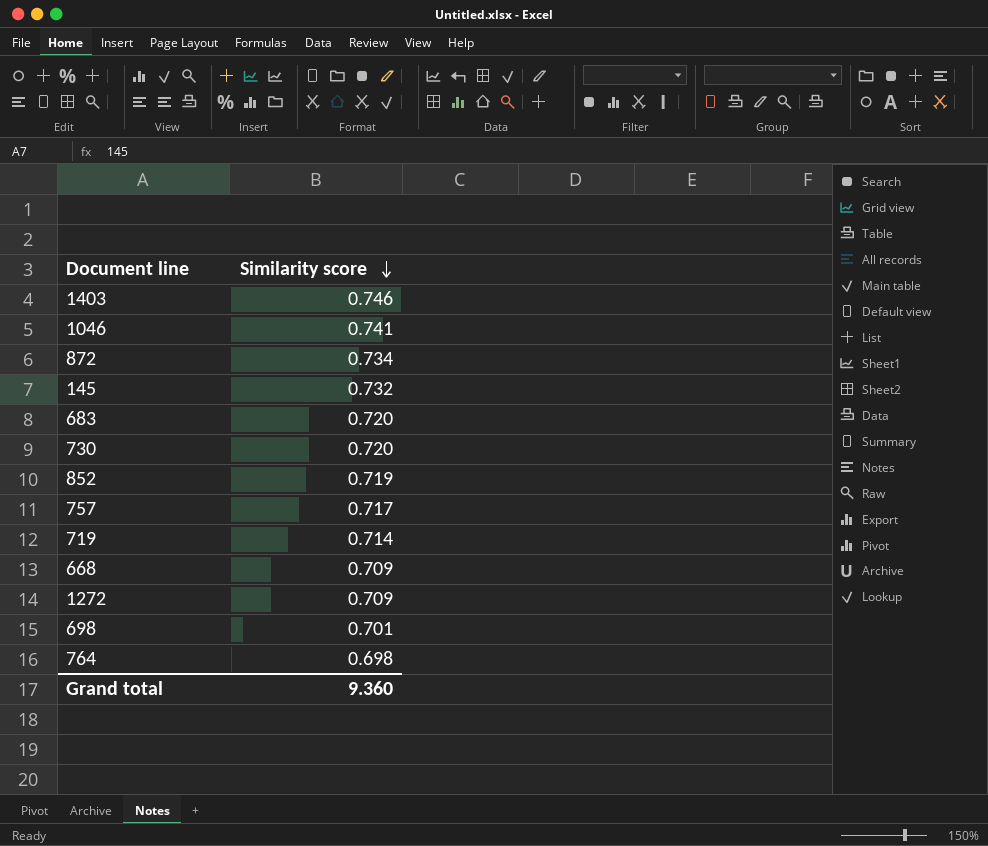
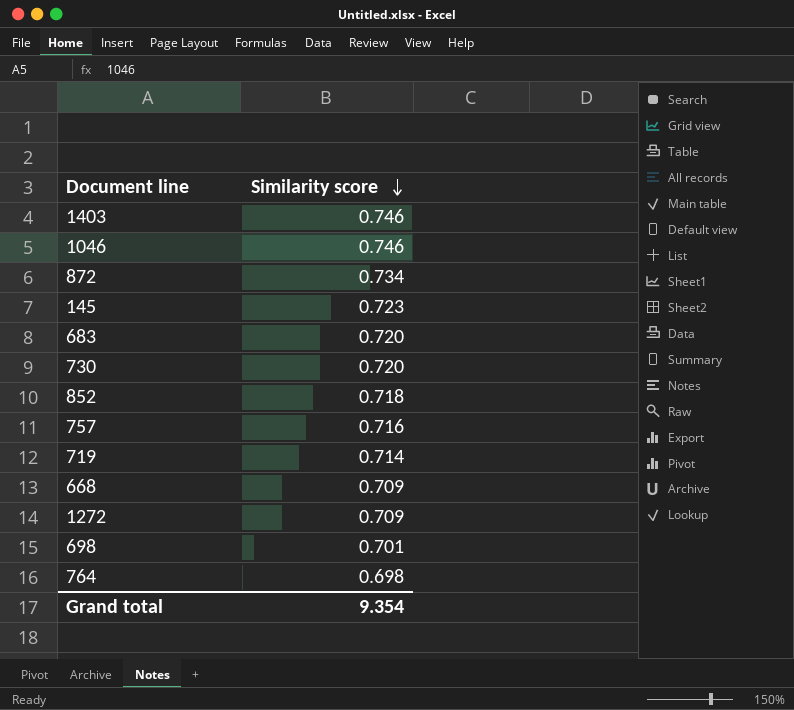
1046 | Similarity score: 0.741 -> 0.746
145 | Similarity score: 0.732 -> 0.723
852 | Similarity score: 0.719 -> 0.718
757 | Similarity score: 0.717 -> 0.716
Grand total | Similarity score: 9.360 -> 9.354

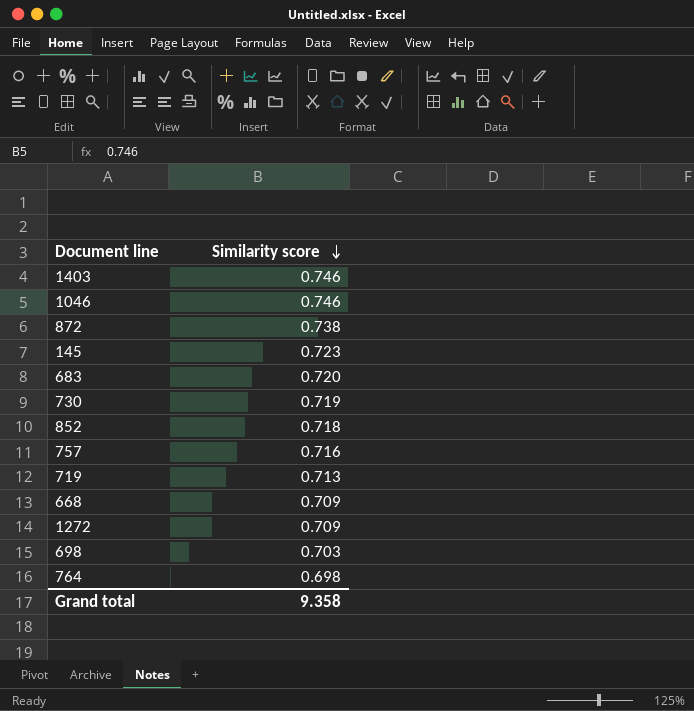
872 | Similarity score: 0.734 -> 0.738
730 | Similarity score: 0.720 -> 0.719
719 | Similarity score: 0.714 -> 0.713
698 | Similarity score: 0.701 -> 0.703
Grand total | Similarity score: 9.354 -> 9.358

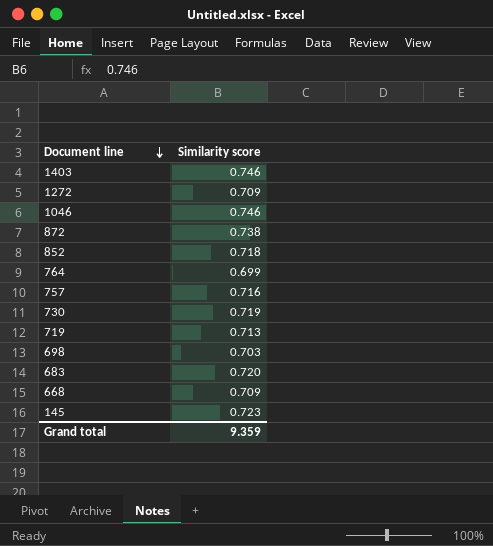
row order: Similarity score descending -> Document line descending
764 | Similarity score: 0.698 -> 0.699
Grand total | Similarity score: 9.358 -> 9.359

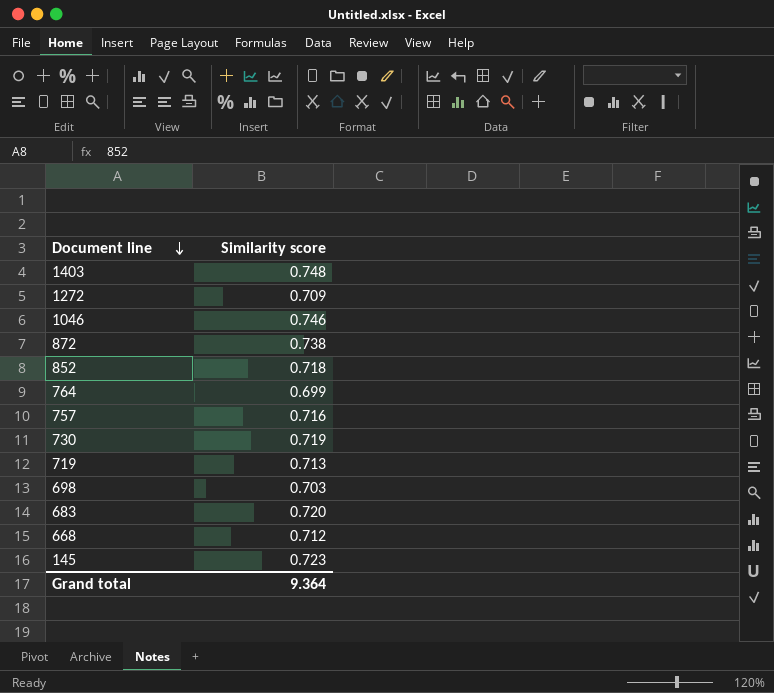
1403 | Similarity score: 0.746 -> 0.748
668 | Similarity score: 0.709 -> 0.712
Grand total | Similarity score: 9.359 -> 9.364

